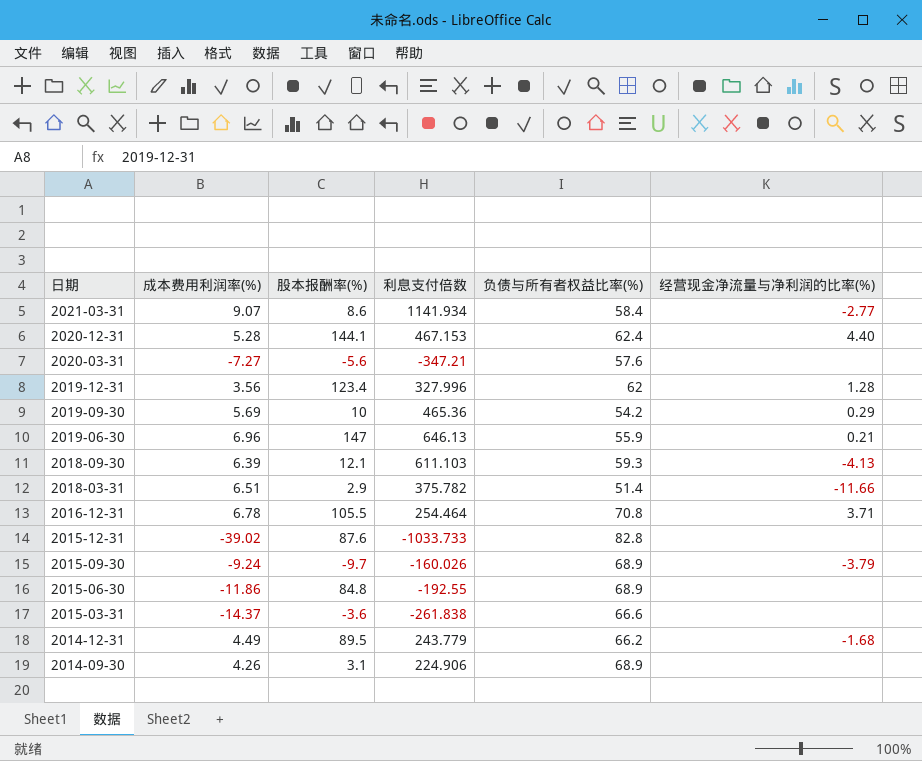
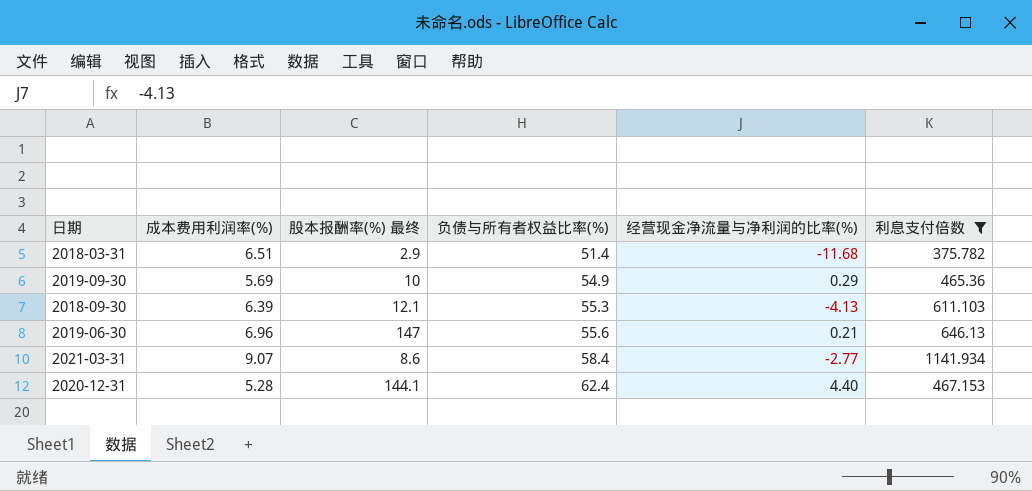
filter: none -> 利息支付倍数 >= 375.782
row order: 日期 descending -> 负债与所有者权益比率(%) ascending
column name: 股本报酬率(%) -> 股本报酬率(%) 最终
column 利息支付倍数 | position: 4 -> 6
2018-03-31 | 经营现金净流量与净利润的比率(%): -11.66 -> -11.68
2019-09-30 | 负债与所有者权益比率(%): 54.2 -> 54.9
2018-09-30 | 负债与所有者权益比率(%): 59.3 -> 55.3
2019-06-30 | 负债与所有者权益比率(%): 55.9 -> 55.6

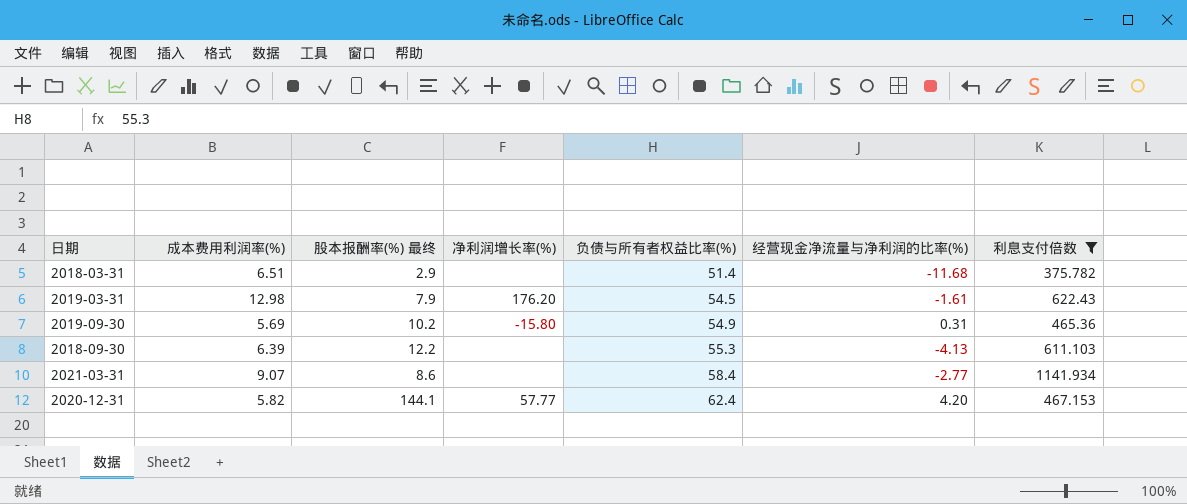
column 净利润增长率(%) | position: none -> 4
row 2019-06-30: 6.96 | 147 | 55.6 | 0.21 | 646.13 -> none
row 2019-03-31: none -> 12.98 | 7.9 | 176.20 | 54.5 | -1.61 | 622.43
2019-09-30 | 股本报酬率(%) 最终: 10 -> 10.2
2019-09-30 | 经营现金净流量与净利润的比率(%): 0.29 -> 0.31
2018-09-30 | 股本报酬率(%) 最终: 12.1 -> 12.2
2020-12-31 | 成本费用利润率(%): 5.28 -> 5.82
2020-12-31 | 经营现金净流量与净利润的比率(%): 4.40 -> 4.20

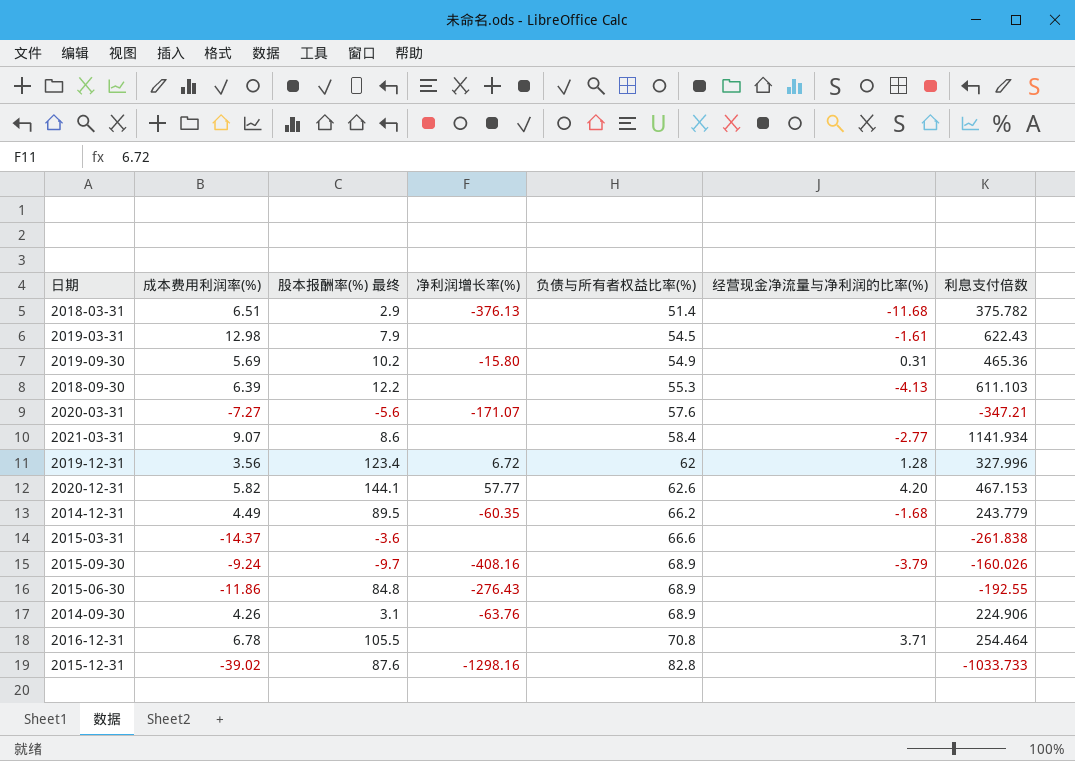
filter: 利息支付倍数 >= 375.782 -> none
2018-03-31 | 净利润增长率(%): none -> -376.13
2019-03-31 | 净利润增长率(%): 176.20 -> none
2020-12-31 | 负债与所有者权益比率(%): 62.4 -> 62.6

